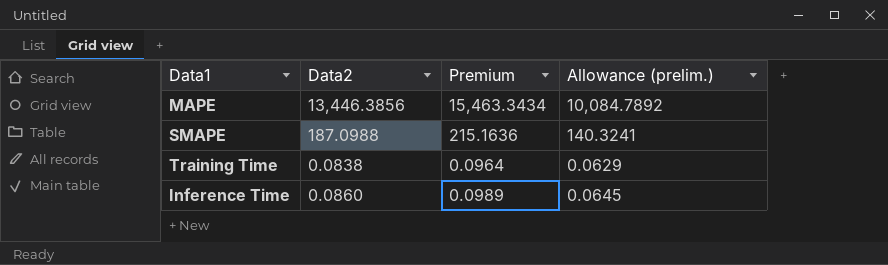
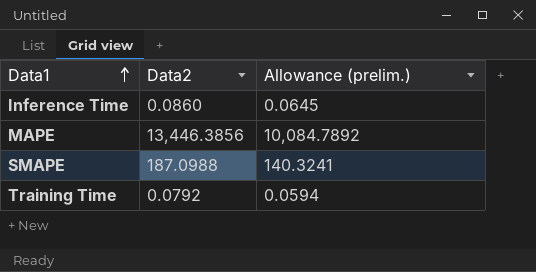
row order: none -> Data1 ascending
column Premium | formula: [Data2] * 1.15 -> none
Training Time | Data2: 0.0838 -> 0.0792
Training Time | Allowance (prelim.): 0.0629 -> 0.0594

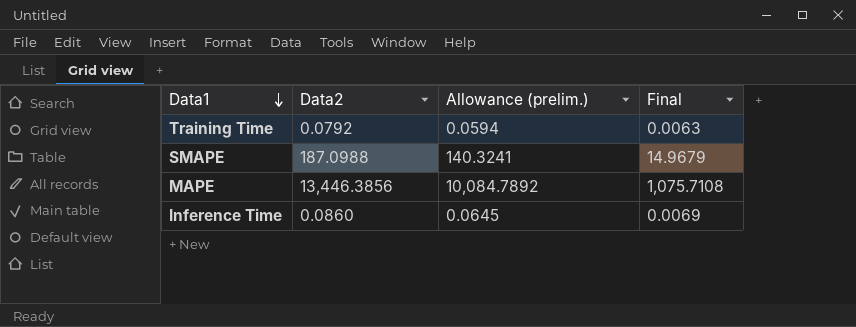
row order: Data1 ascending -> Data1 descending
column Final | formula: none -> [Data2] * 0.08

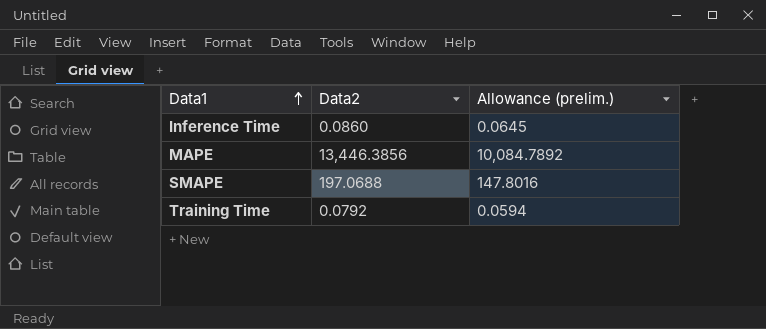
row order: Data1 descending -> Data1 ascending
column Final | formula: [Data2] * 0.08 -> none
SMAPE | Data2: 187.0988 -> 197.0688
SMAPE | Allowance (prelim.): 140.3241 -> 147.8016

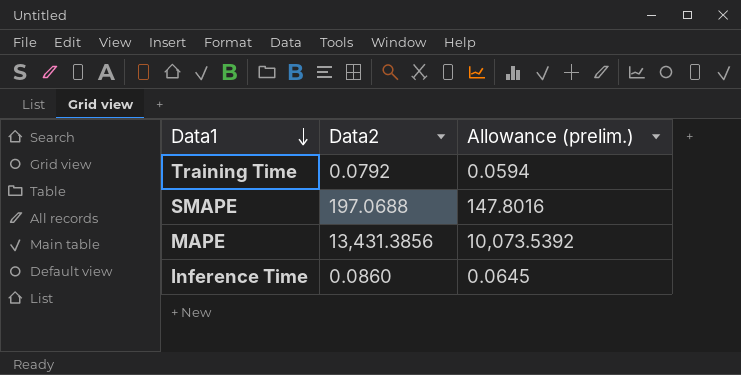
row order: Data1 ascending -> Data1 descending
MAPE | Data2: 13,446.3856 -> 13,431.3856
MAPE | Allowance (prelim.): 10,084.7892 -> 10,073.5392

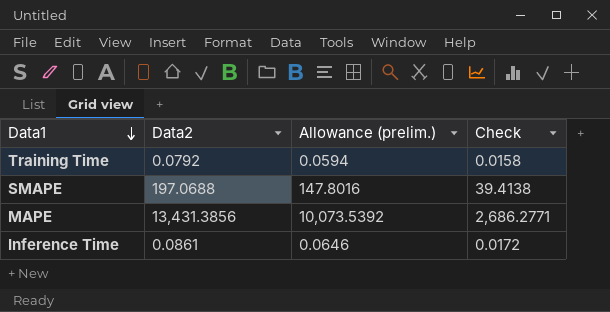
column Check | formula: none -> [Data2] * 0.2
Inference Time | Data2: 0.0860 -> 0.0861
Inference Time | Allowance (prelim.): 0.0645 -> 0.0646

